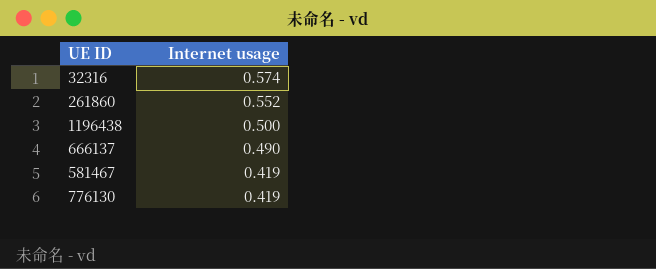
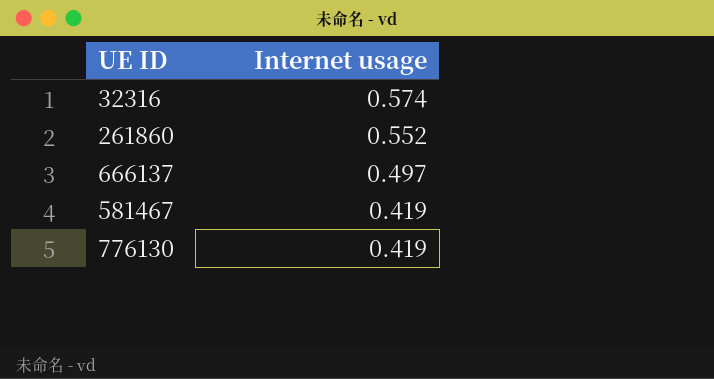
row 1196438: 0.500 -> none
666137 | Internet usage: 0.490 -> 0.497

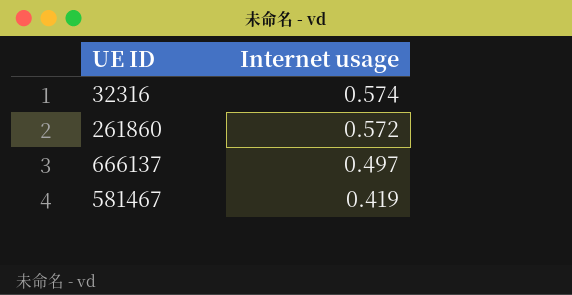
row 776130: 0.419 -> none
261860 | Internet usage: 0.552 -> 0.572

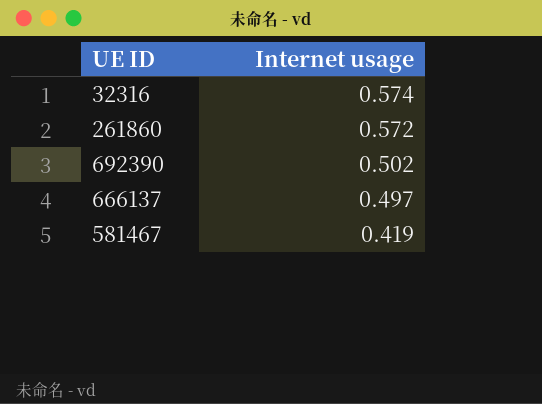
row 692390: none -> 0.502

